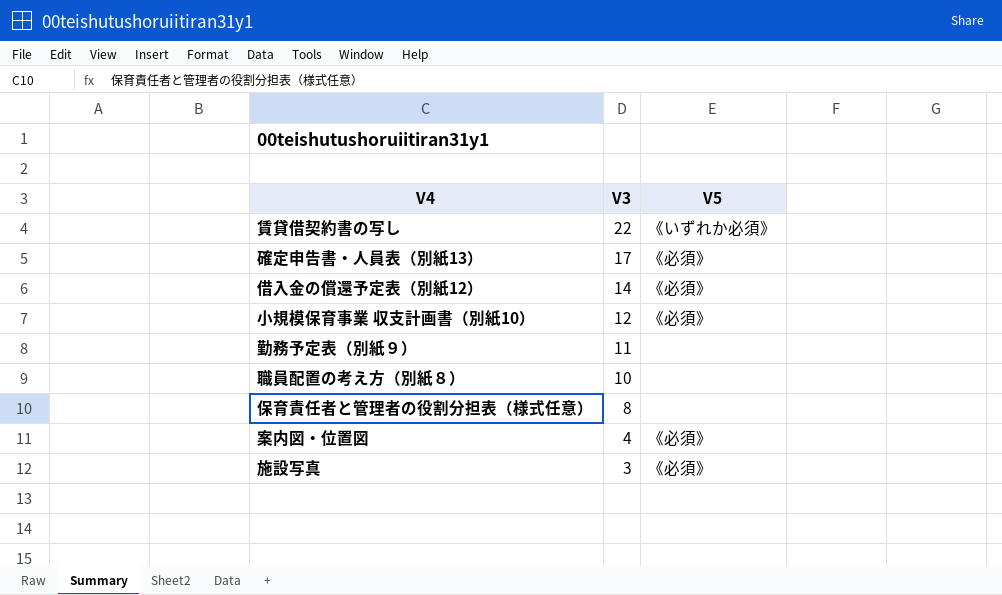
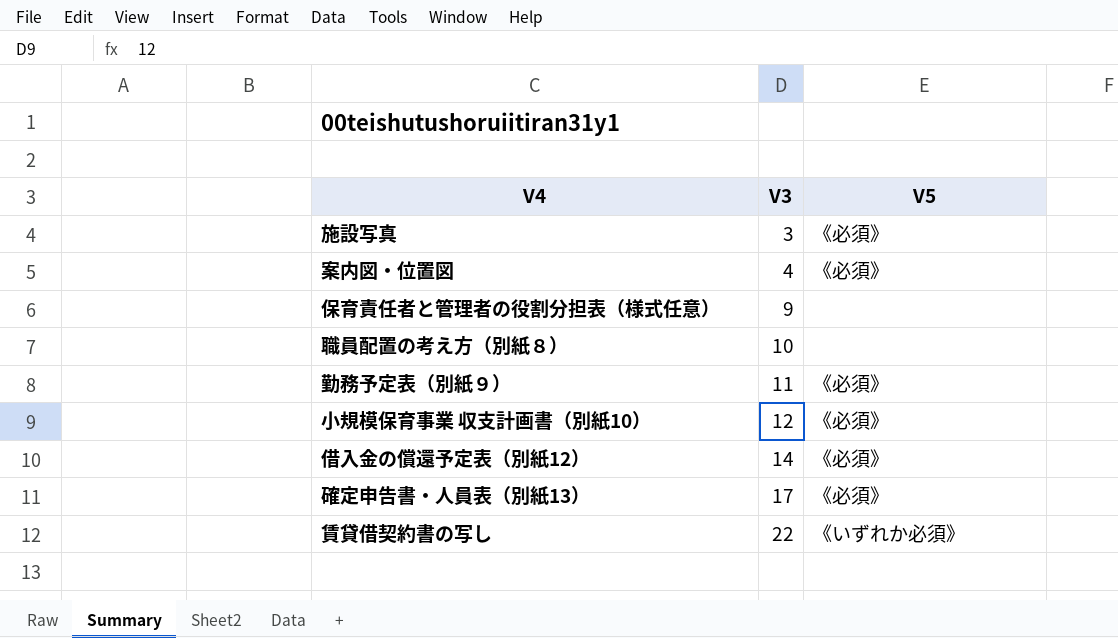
row order: V3 descending -> V3 ascending
保育責任者と管理者の役割分担表（様式任意） | V3: 8 -> 9
勤務予定表（別紙９） | V5: none -> 《必須》

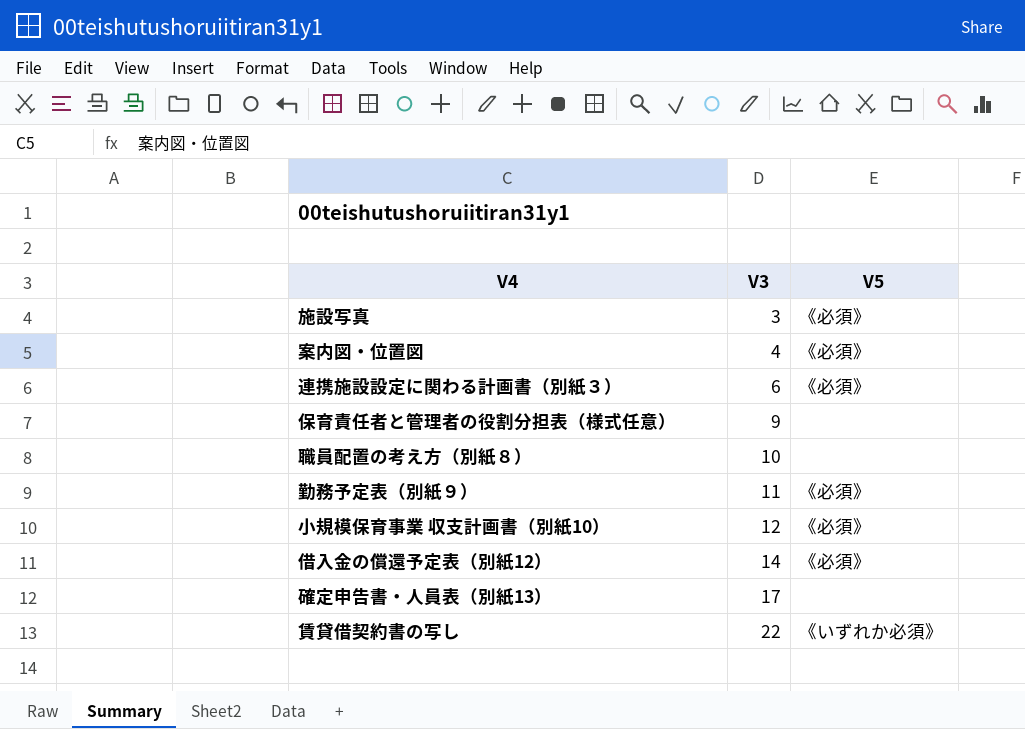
row 連携施設設定に関わる計画書（別紙３）: none -> 6 | 《必須》
確定申告書・人員表（別紙13） | V5: 《必須》 -> none

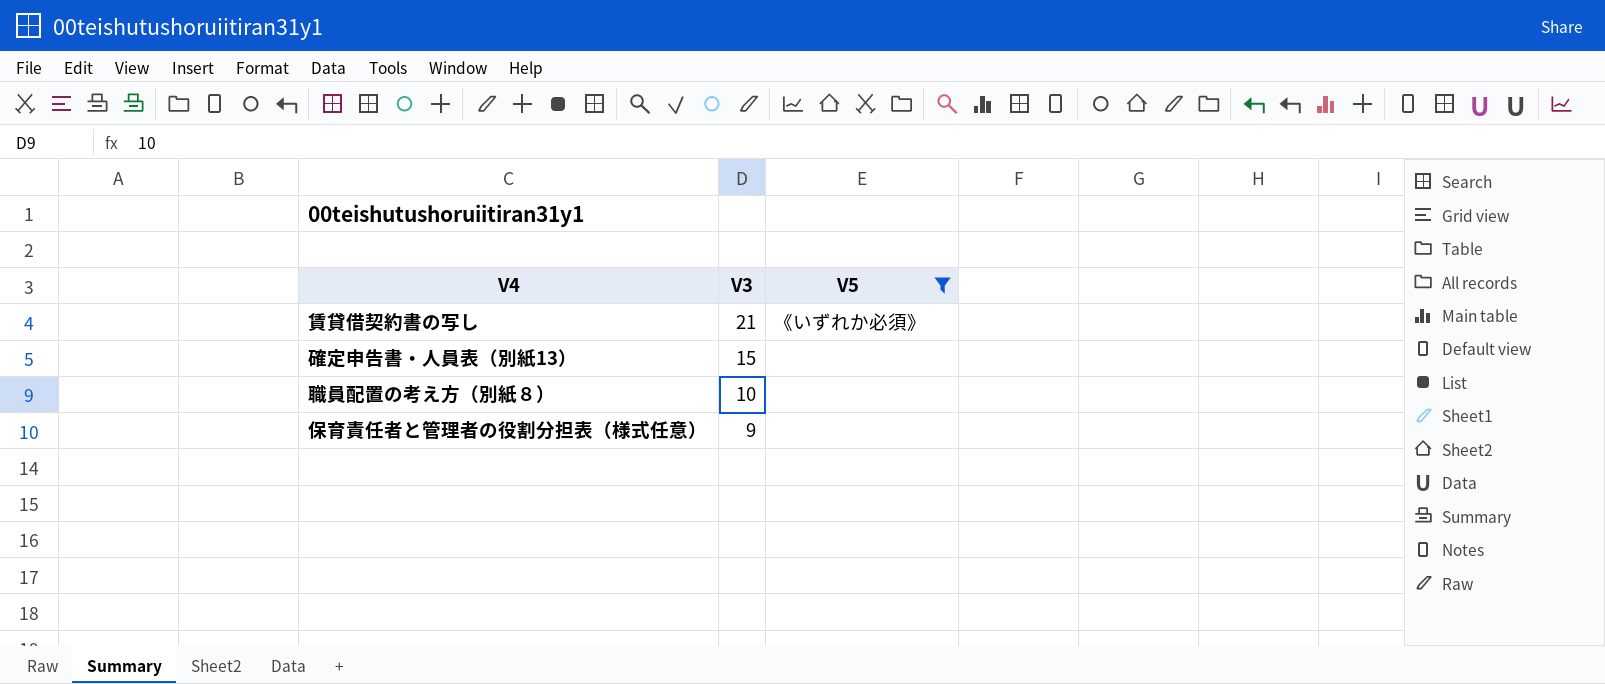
filter: none -> V5 != 《必須》
row order: V3 ascending -> V3 descending
賃貸借契約書の写し | V3: 22 -> 21
確定申告書・人員表（別紙13） | V3: 17 -> 15

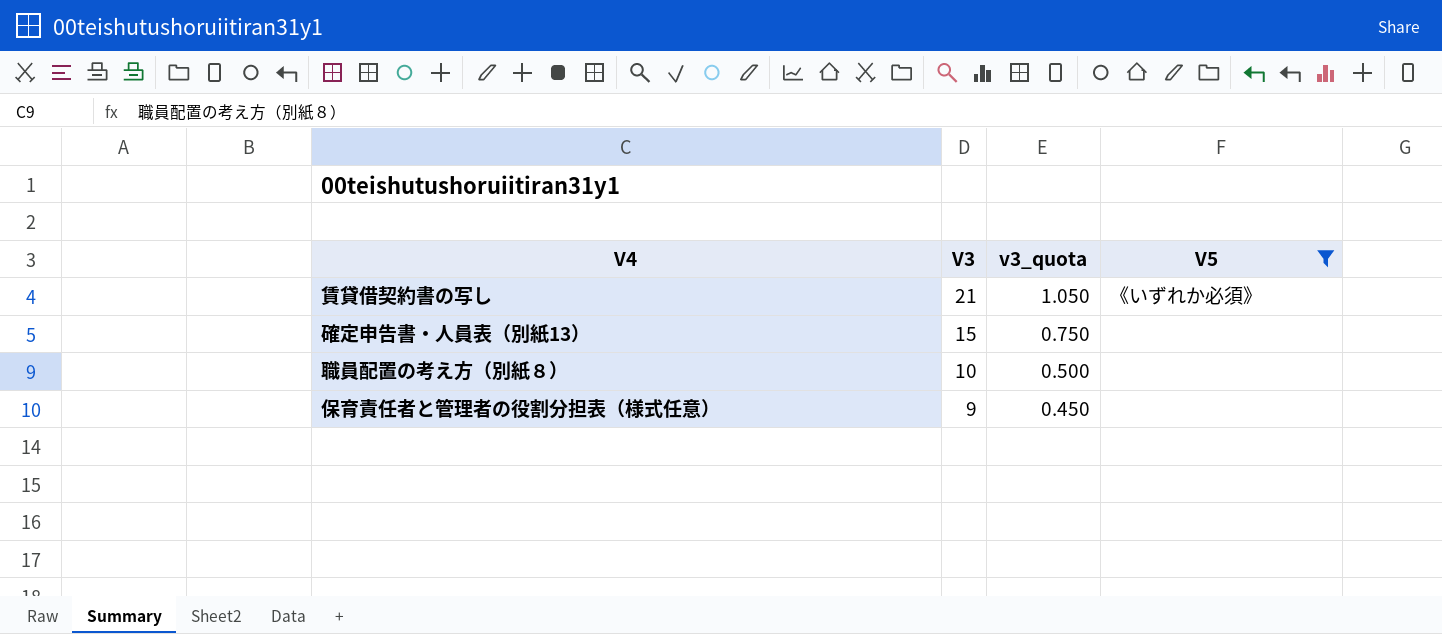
column v3_quota | formula: none -> [V3] * 0.05

